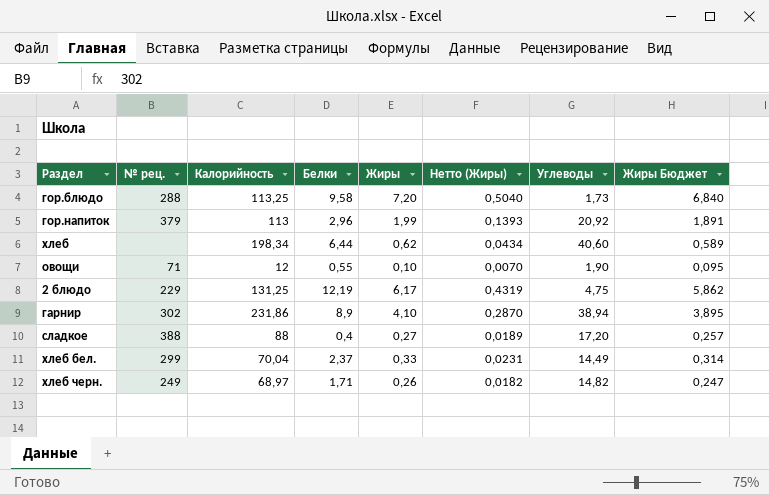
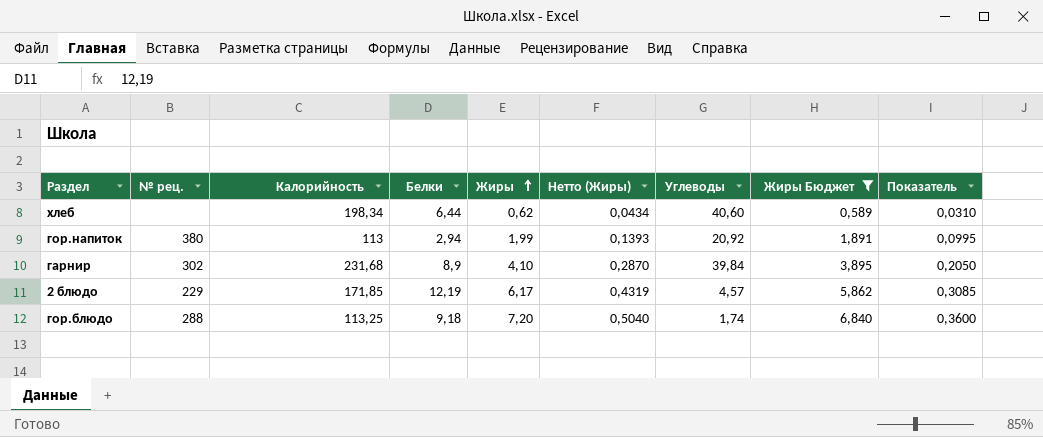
filter: none -> Жиры Бюджет >= 0,589
row order: none -> Жиры ascending
column Показатель | formula: none -> [Жиры] * 0,05
гор.напиток | № рец.: 379 -> 380
гор.напиток | Белки: 2,96 -> 2,94
гарнир | Калорийность: 231,86 -> 231,68
гарнир | Углеводы: 38,94 -> 39,84
2 блюдо | Калорийность: 131,25 -> 171,85
2 блюдо | Углеводы: 4,75 -> 4,57
гор.блюдо | Белки: 9,58 -> 9,18
гор.блюдо | Углеводы: 1,73 -> 1,74

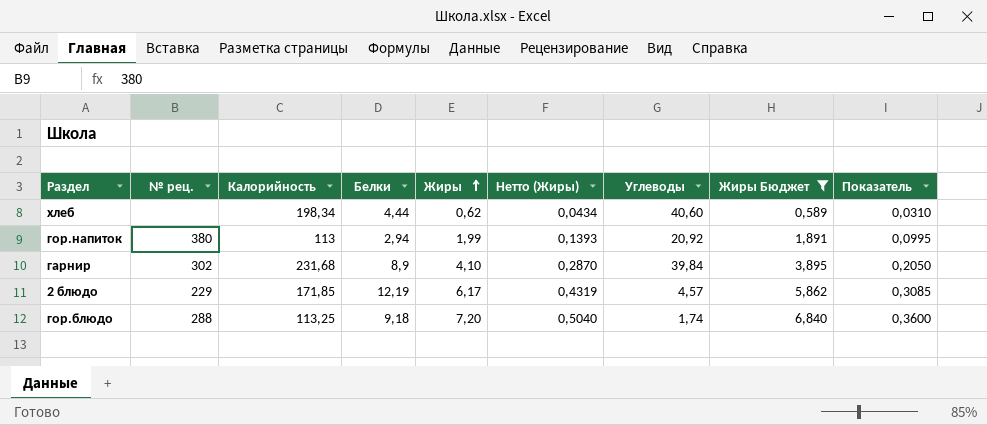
хлеб | Белки: 6,44 -> 4,44

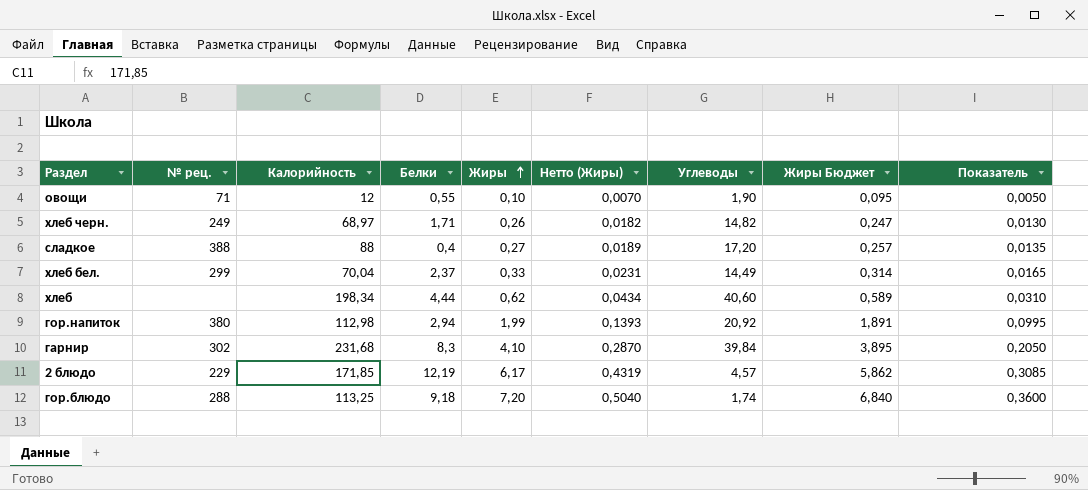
filter: Жиры Бюджет >= 0,589 -> none
гор.напиток | Калорийность: 113 -> 112,98
гарнир | Белки: 8,9 -> 8,3

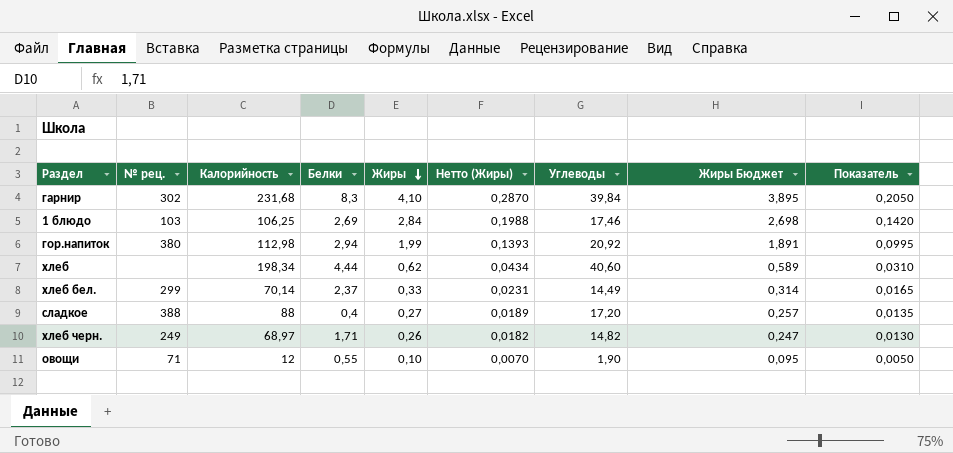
row order: Жиры ascending -> Жиры descending
row 2 блюдо: 229 | 171,85 | 12,19 | 6,17 | 0,4319 | 4,57 | 5,862 | 0,3085 -> none
row гор.блюдо: 288 | 113,25 | 9,18 | 7,20 | 0,5040 | 1,74 | 6,840 | 0,3600 -> none
row 1 блюдо: none -> 103 | 106,25 | 2,69 | 2,84 | 0,1988 | 17,46 | 2,698 | 0,1420
хлеб бел. | Калорийность: 70,04 -> 70,14

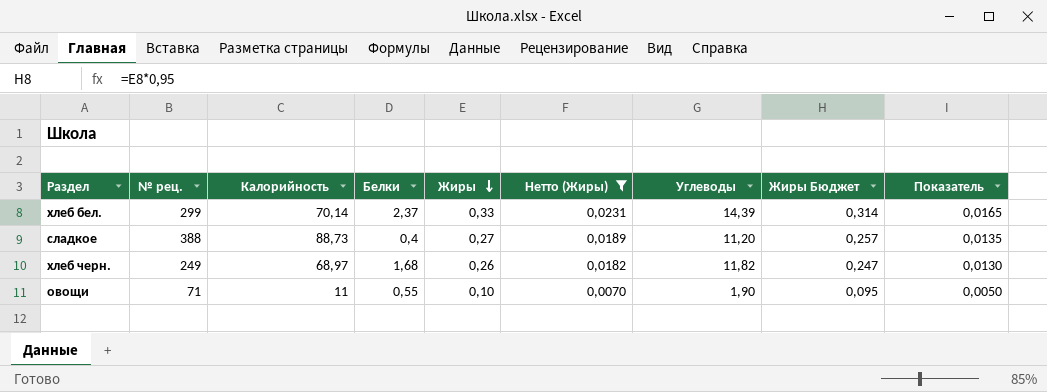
filter: none -> Нетто (Жиры) <= 0,0231
хлеб бел. | Углеводы: 14,49 -> 14,39
сладкое | Калорийность: 88 -> 88,73
сладкое | Углеводы: 17,20 -> 11,20
хлеб черн. | Белки: 1,71 -> 1,68
хлеб черн. | Углеводы: 14,82 -> 11,82
овощи | Калорийность: 12 -> 11

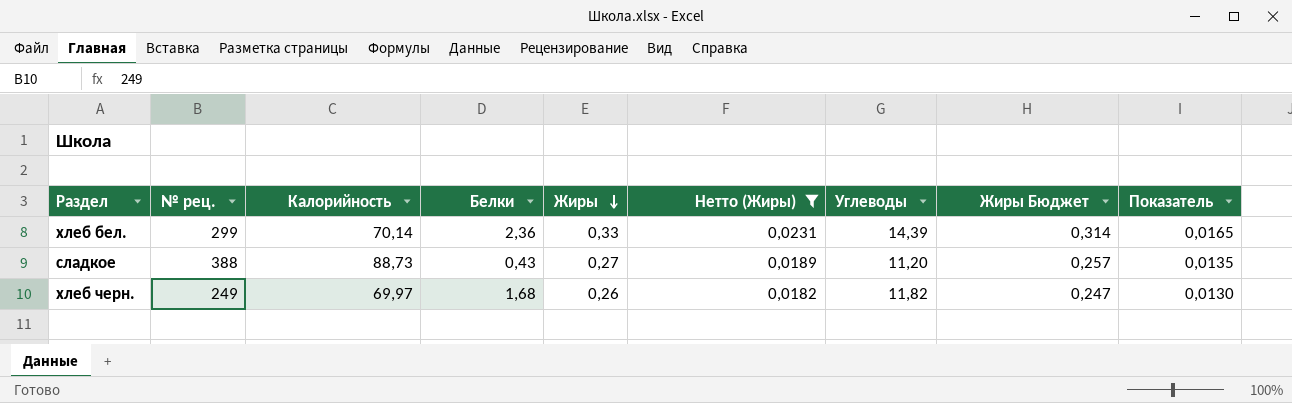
row овощи: 71 | 11 | 0,55 | 0,10 | 0,0070 | 1,90 | 0,095 | 0,0050 -> none
хлеб бел. | Белки: 2,37 -> 2,36
сладкое | Белки: 0,4 -> 0,43
хлеб черн. | Калорийность: 68,97 -> 69,97

